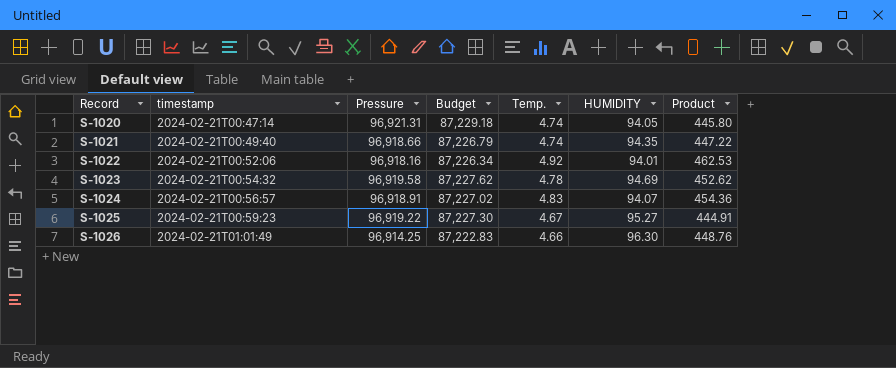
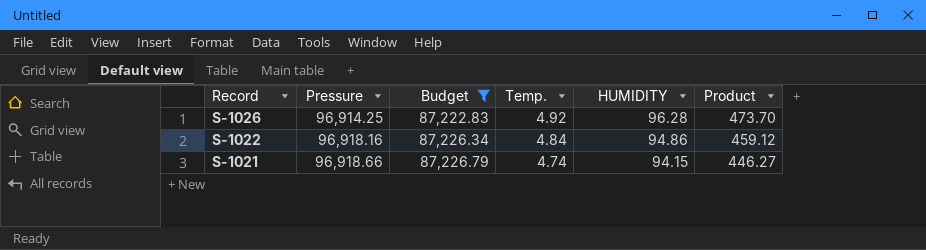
filter: none -> Budget <= 87,226.79
row order: Record ascending -> Record descending
column timestamp | position: 2 -> none
S-1026 | Temp.: 4.66 -> 4.92
S-1026 | HUMIDITY: 96.30 -> 96.28
S-1026 | Product: 448.76 -> 473.70
S-1022 | Temp.: 4.92 -> 4.84
S-1022 | HUMIDITY: 94.01 -> 94.86
S-1022 | Product: 462.53 -> 459.12
S-1021 | HUMIDITY: 94.35 -> 94.15
S-1021 | Product: 447.22 -> 446.27

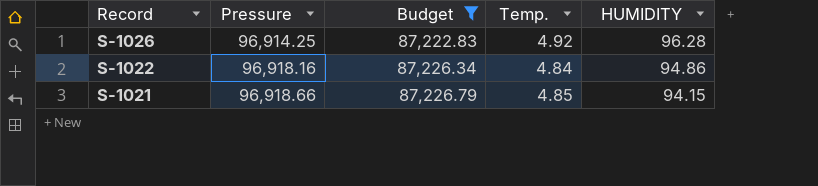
column Product | formula: [Temp.] * [HUMIDITY] -> none
S-1021 | Temp.: 4.74 -> 4.85

